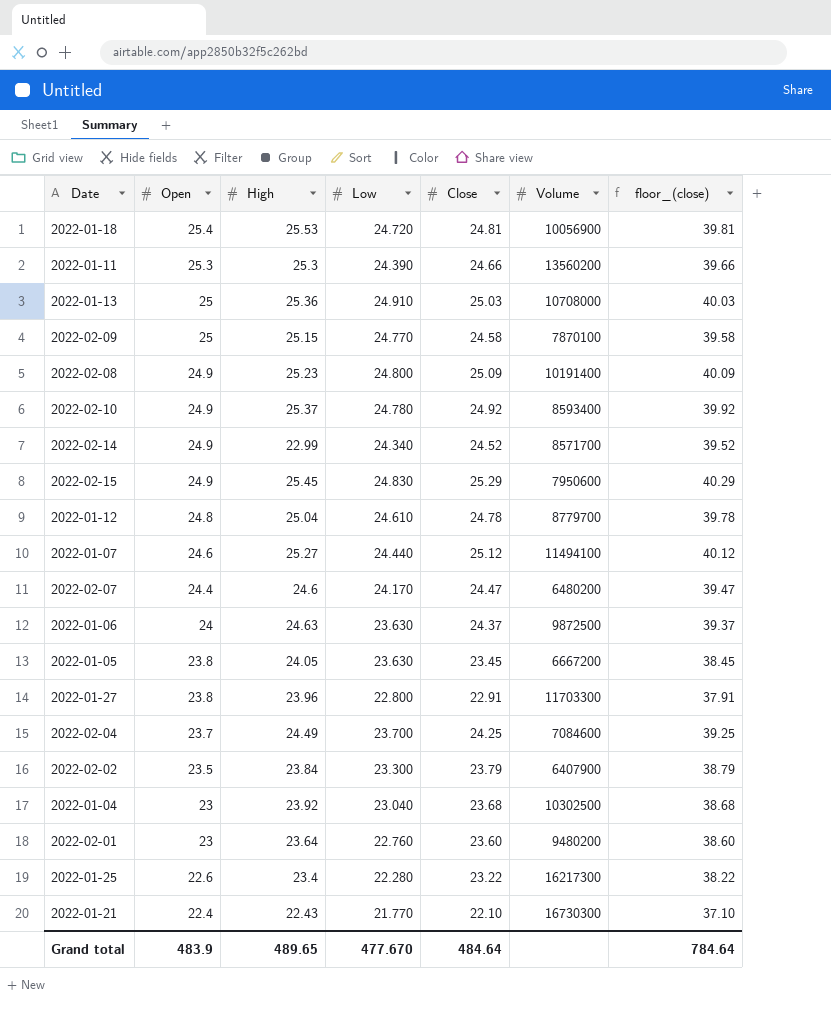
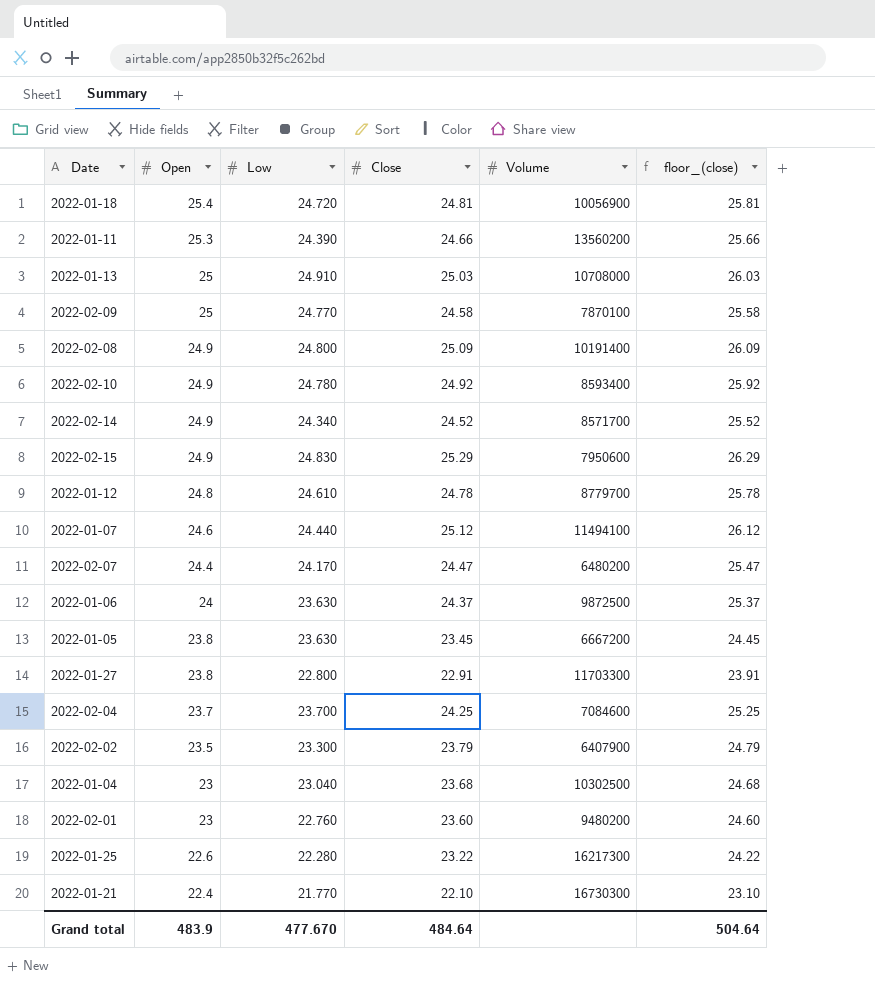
column High | position: 3 -> none
column floor_(close) | formula: [Close] + 15 -> [Close] + 1
Grand total | floor_(close): 784.64 -> 504.64

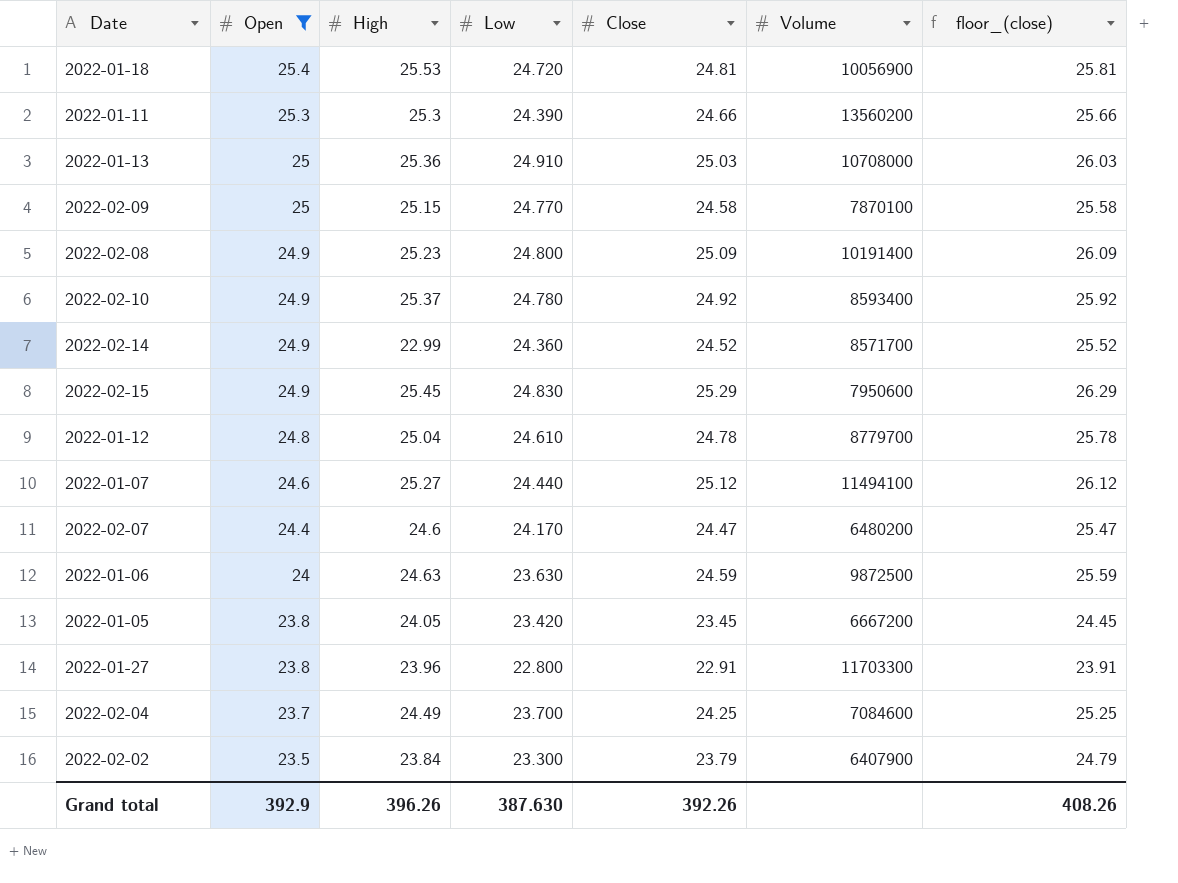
filter: none -> Open >= 23.5
column High | position: none -> 3
2022-02-14 | Low: 24.340 -> 24.360
2022-01-06 | Close: 24.37 -> 24.59
2022-01-06 | floor_(close): 25.37 -> 25.59
2022-01-05 | Low: 23.630 -> 23.420
Grand total | Open: 483.9 -> 392.9
Grand total | Low: 477.670 -> 387.630
Grand total | Close: 484.64 -> 392.26
Grand total | floor_(close): 504.64 -> 408.26

